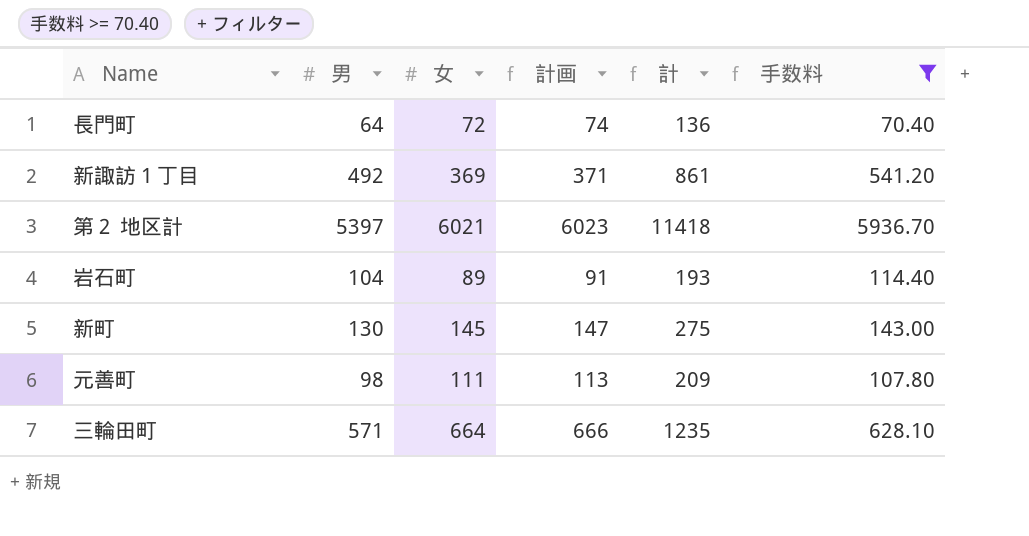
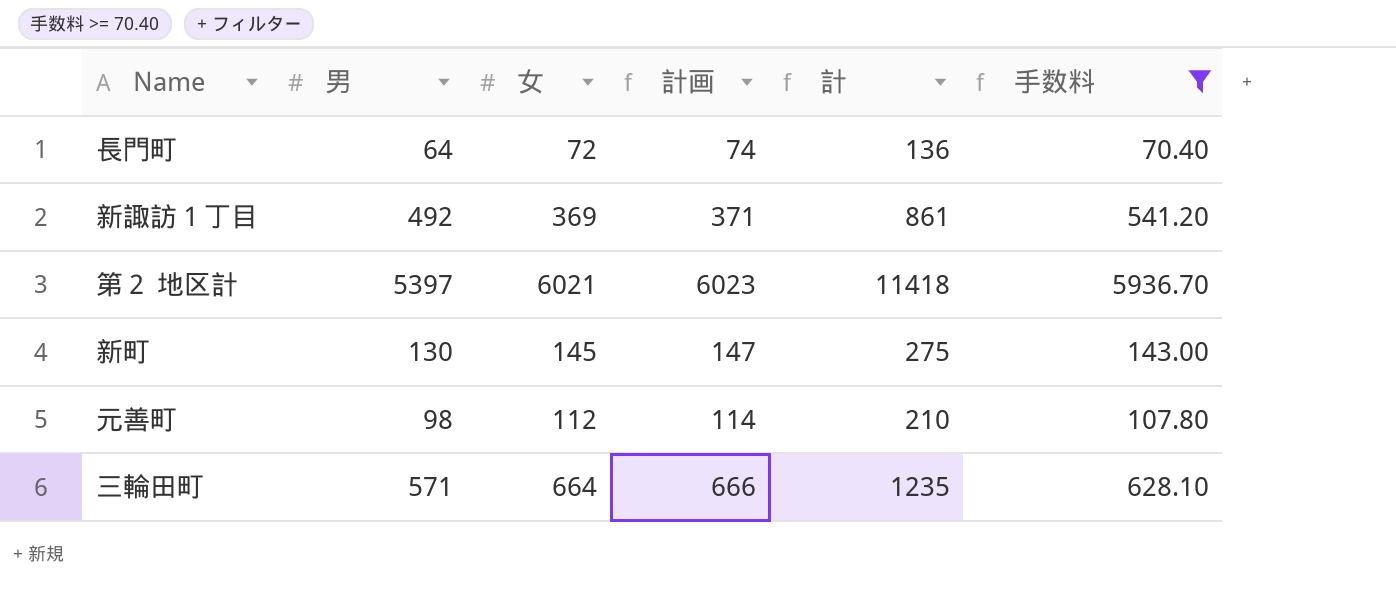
row 岩石町: 104 | 89 | 91 | 193 | 114.40 -> none
元善町 | 女: 111 -> 112
元善町 | 計画: 113 -> 114
元善町 | 計: 209 -> 210

